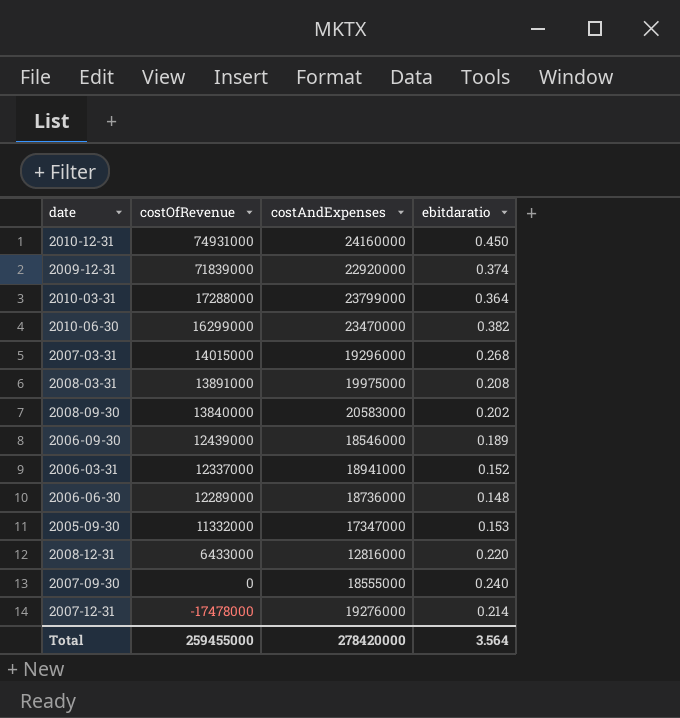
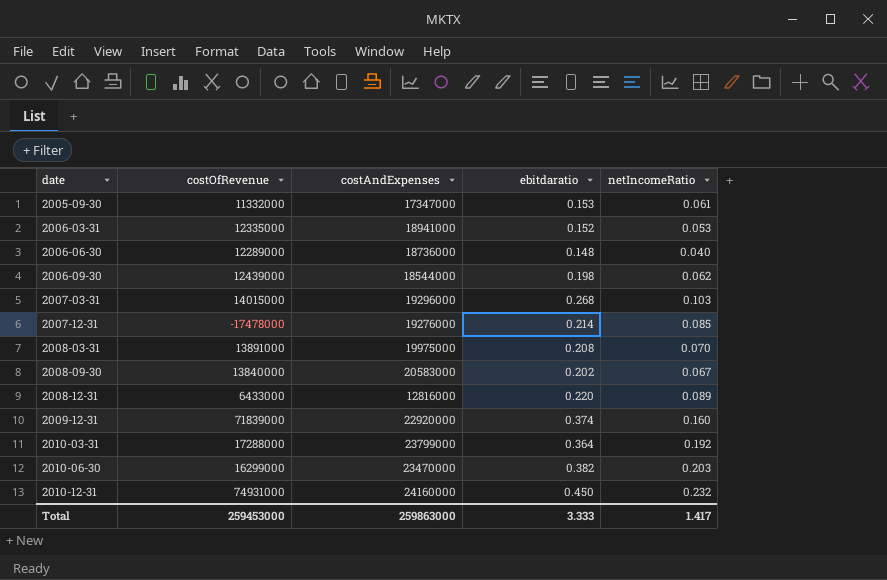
row order: costOfRevenue descending -> date ascending
column netIncomeRatio | position: none -> 5
row 2007-09-30: 0 | 18555000 | 0.240 -> none
2006-03-31 | costOfRevenue: 12337000 -> 12335000
2006-09-30 | costAndExpenses: 18546000 -> 18544000
2006-09-30 | ebitdaratio: 0.189 -> 0.198
Total | costOfRevenue: 259455000 -> 259453000
Total | costAndExpenses: 278420000 -> 259863000
Total | ebitdaratio: 3.564 -> 3.333

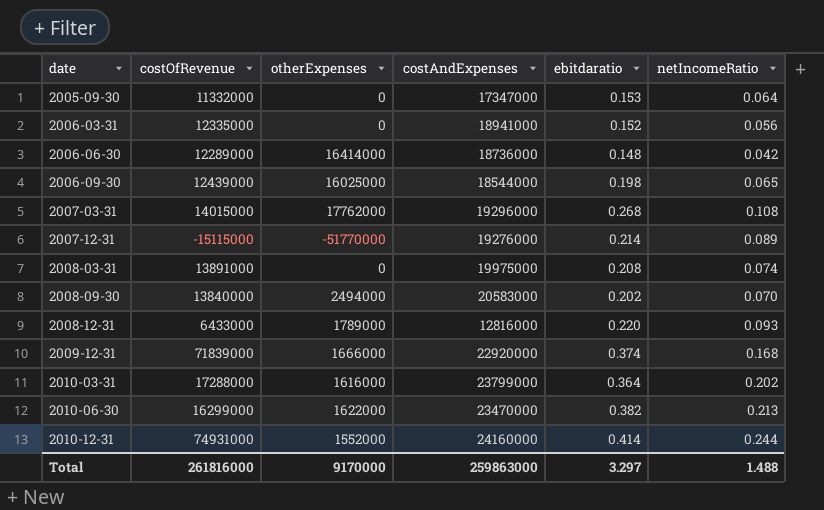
column otherExpenses | position: none -> 3
2005-09-30 | netIncomeRatio: 0.061 -> 0.064
2006-03-31 | netIncomeRatio: 0.053 -> 0.056
2006-06-30 | netIncomeRatio: 0.040 -> 0.042
2006-09-30 | netIncomeRatio: 0.062 -> 0.065
2007-03-31 | netIncomeRatio: 0.103 -> 0.108
2007-12-31 | costOfRevenue: -17478000 -> -15115000
2007-12-31 | netIncomeRatio: 0.085 -> 0.089
2008-03-31 | netIncomeRatio: 0.070 -> 0.074
2008-09-30 | netIncomeRatio: 0.067 -> 0.070
2008-12-31 | netIncomeRatio: 0.089 -> 0.093
2009-12-31 | netIncomeRatio: 0.160 -> 0.168
2010-03-31 | netIncomeRatio: 0.192 -> 0.202
2010-06-30 | netIncomeRatio: 0.203 -> 0.213
2010-12-31 | ebitdaratio: 0.450 -> 0.414
2010-12-31 | netIncomeRatio: 0.232 -> 0.244
Total | costOfRevenue: 259453000 -> 261816000
Total | ebitdaratio: 3.333 -> 3.297
Total | netIncomeRatio: 1.417 -> 1.488

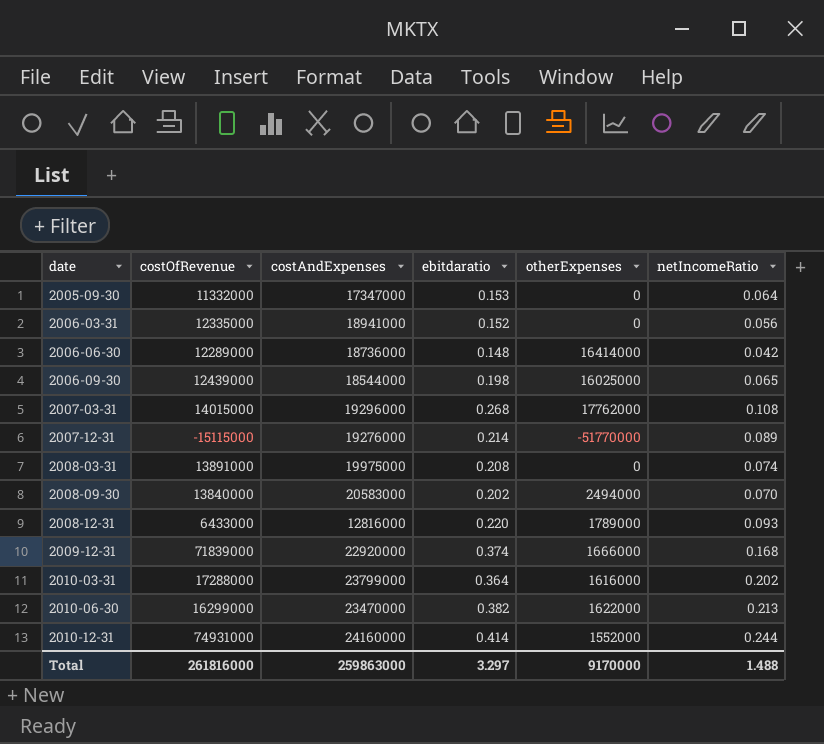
column otherExpenses | position: 3 -> 5

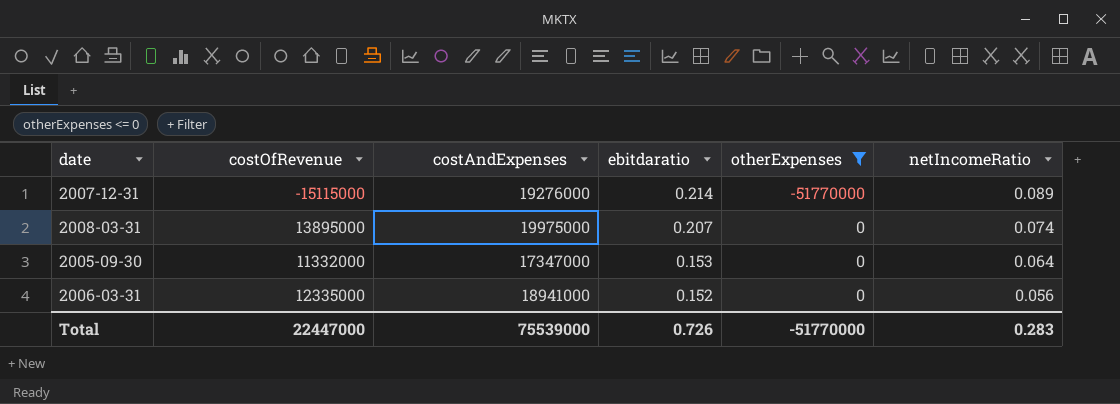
filter: none -> otherExpenses <= 0
row order: date ascending -> ebitdaratio descending
2008-03-31 | costOfRevenue: 13891000 -> 13895000
2008-03-31 | ebitdaratio: 0.208 -> 0.207
Total | costOfRevenue: 261816000 -> 22447000
Total | costAndExpenses: 259863000 -> 75539000
Total | ebitdaratio: 3.297 -> 0.726
Total | otherExpenses: 9170000 -> -51770000
Total | netIncomeRatio: 1.488 -> 0.283

